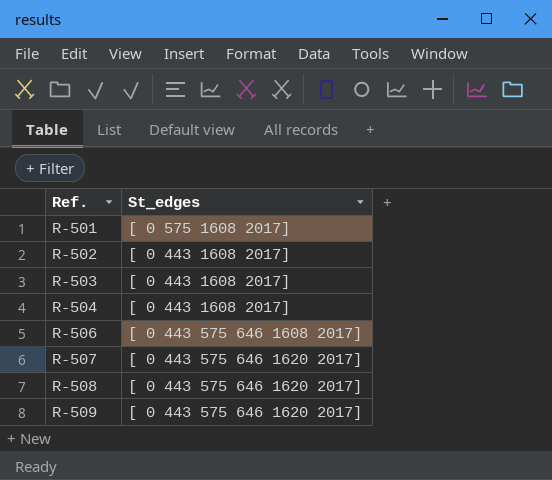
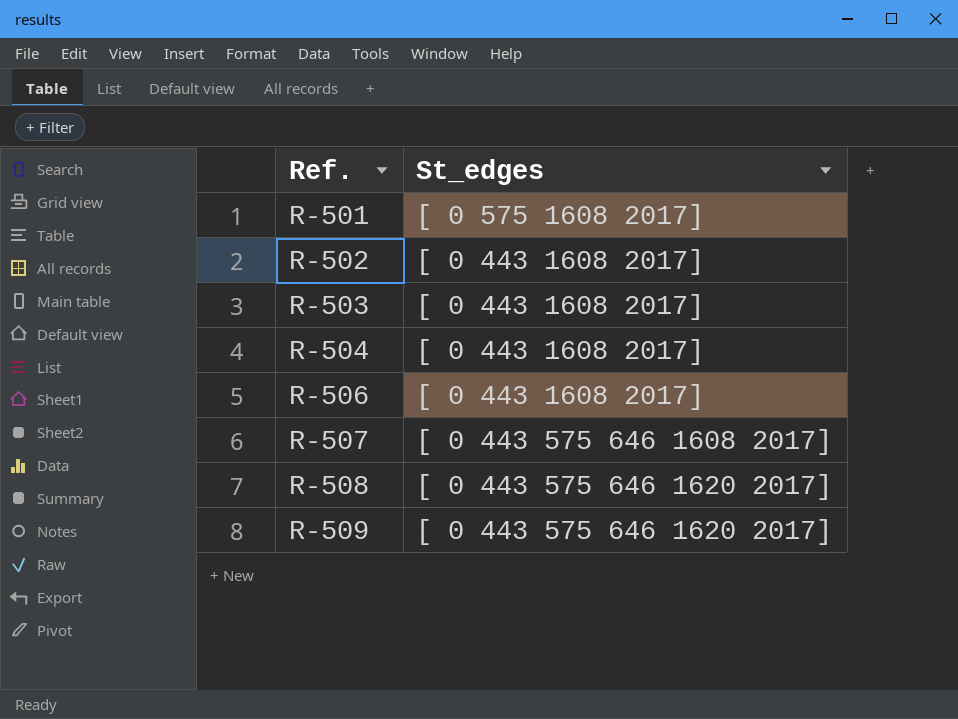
R-506 | St_edges: [ 0 443 575 646 1608 2017] -> [ 0 443 1608 2017]
R-507 | St_edges: [ 0 443 575 646 1620 2017] -> [ 0 443 575 646 1608 2017]

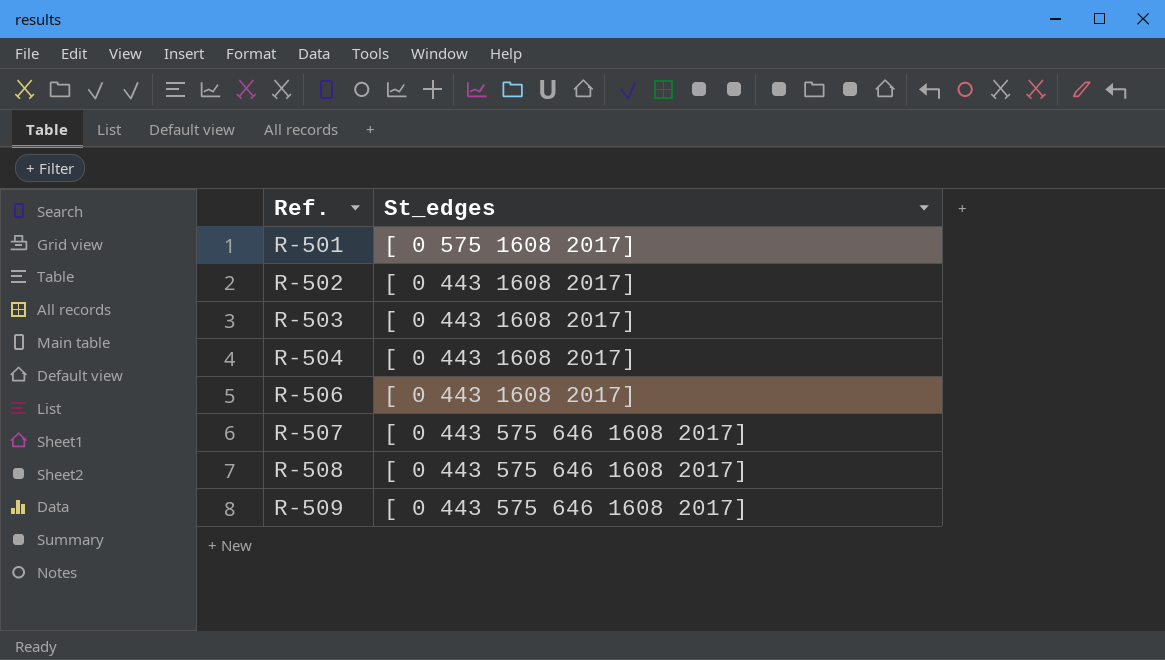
R-508 | St_edges: [ 0 443 575 646 1620 2017] -> [ 0 443 575 646 1608 2017]
R-509 | St_edges: [ 0 443 575 646 1620 2017] -> [ 0 443 575 646 1608 2017]

